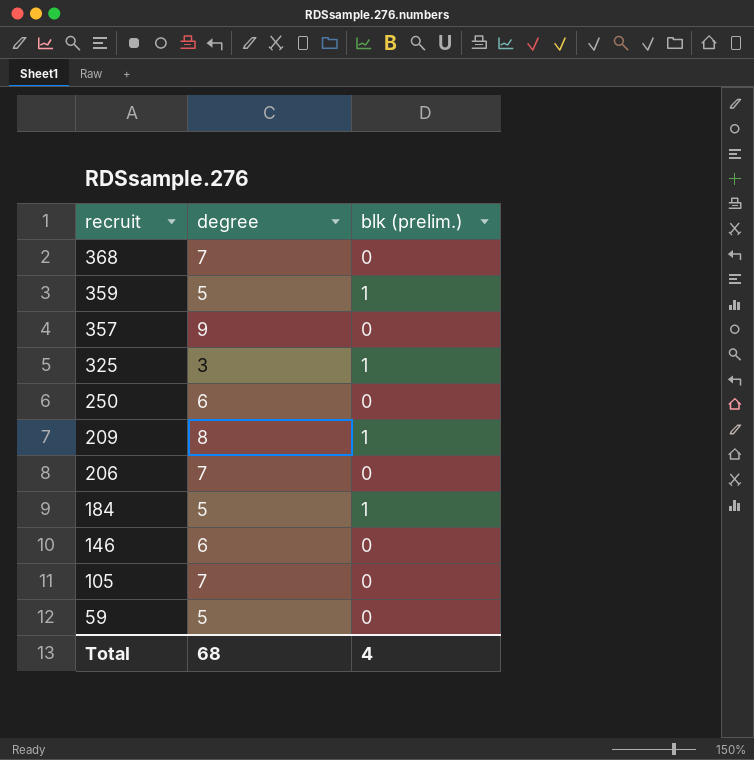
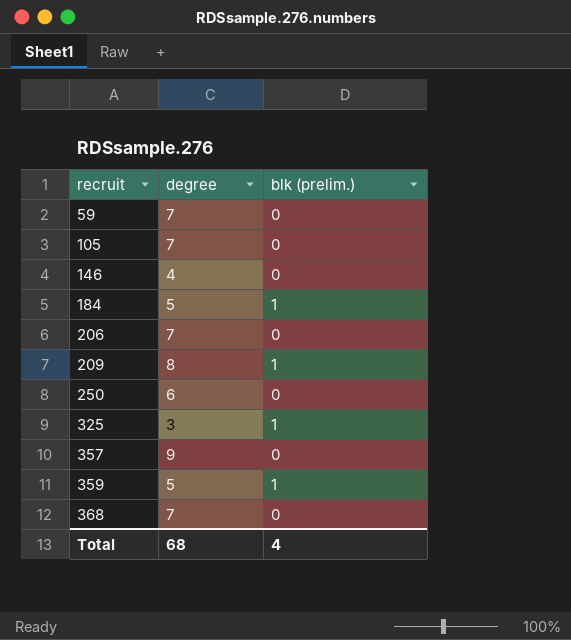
row order: recruit descending -> recruit ascending
59 | degree: 5 -> 7
146 | degree: 6 -> 4

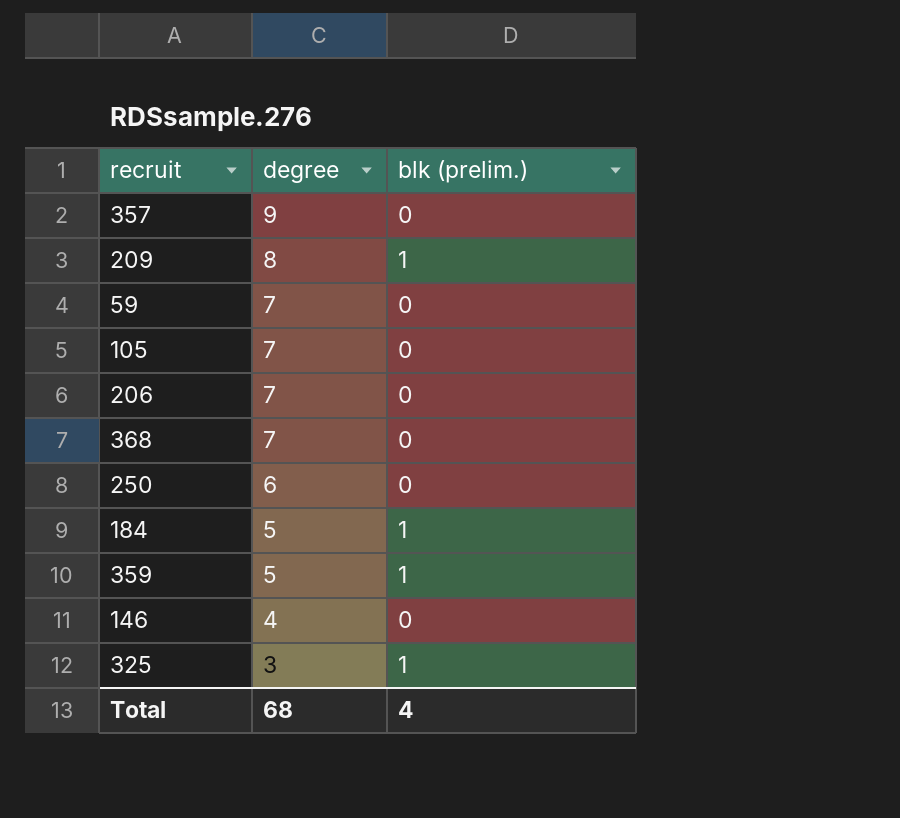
row order: recruit ascending -> degree descending

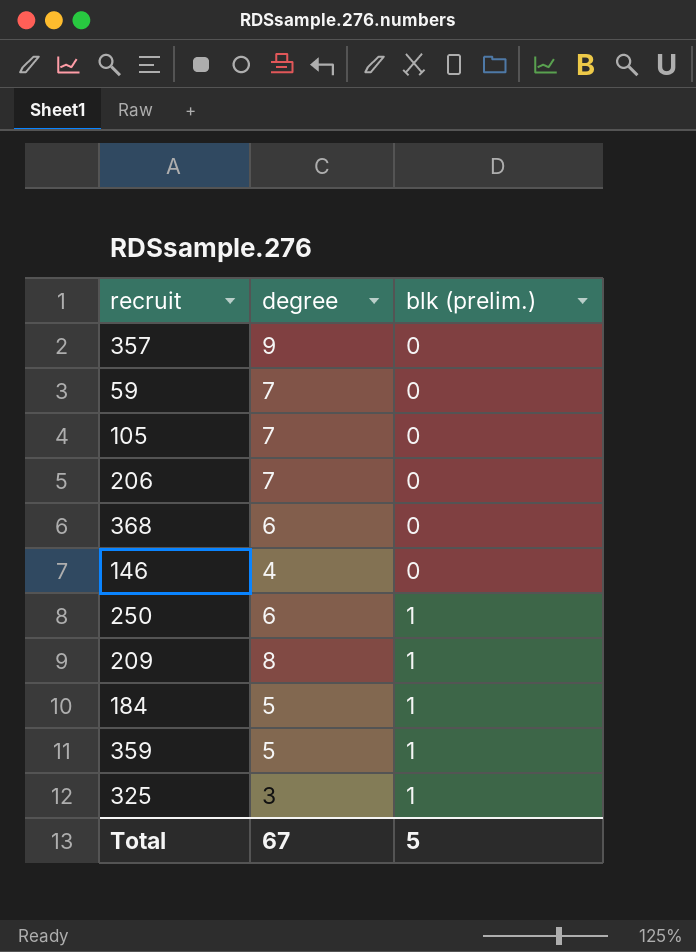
row order: degree descending -> blk (prelim.) ascending
368 | degree: 7 -> 6
250 | blk (prelim.): 0 -> 1
Total | degree: 68 -> 67
Total | blk (prelim.): 4 -> 5

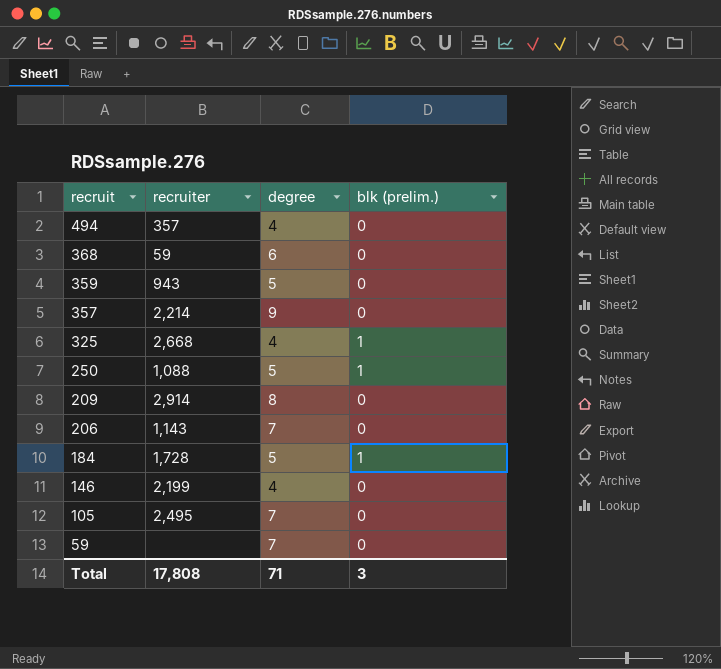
row order: blk (prelim.) ascending -> recruit descending
column recruiter | position: none -> 2
row 494: none -> 357 | 4 | 0
359 | blk (prelim.): 1 -> 0
325 | degree: 3 -> 4
250 | degree: 6 -> 5
209 | blk (prelim.): 1 -> 0
Total | degree: 67 -> 71
Total | blk (prelim.): 5 -> 3

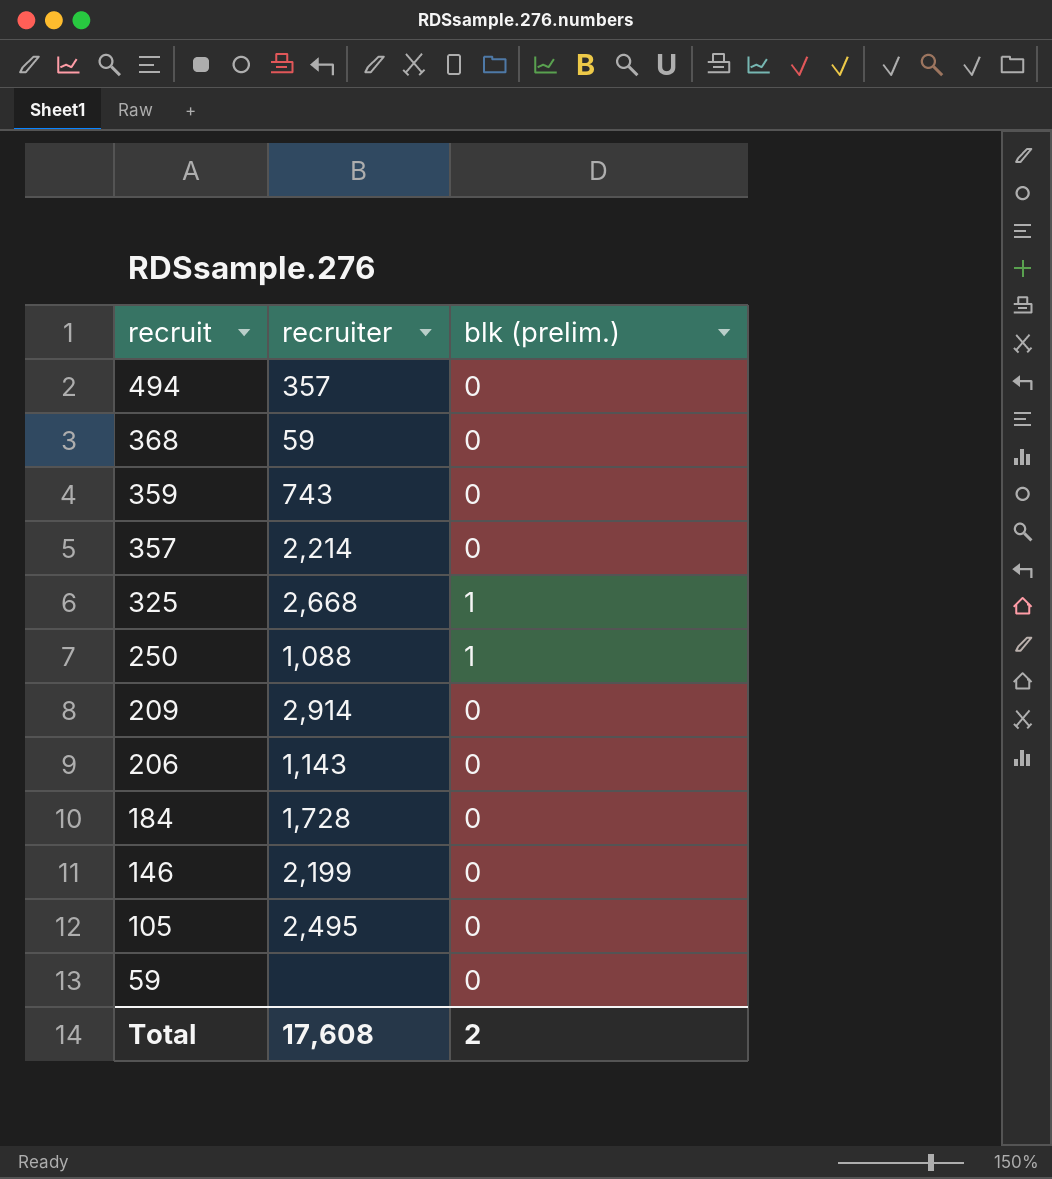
column degree | position: 3 -> none
359 | recruiter: 943 -> 743
184 | blk (prelim.): 1 -> 0
Total | recruiter: 17,808 -> 17,608
Total | blk (prelim.): 3 -> 2

